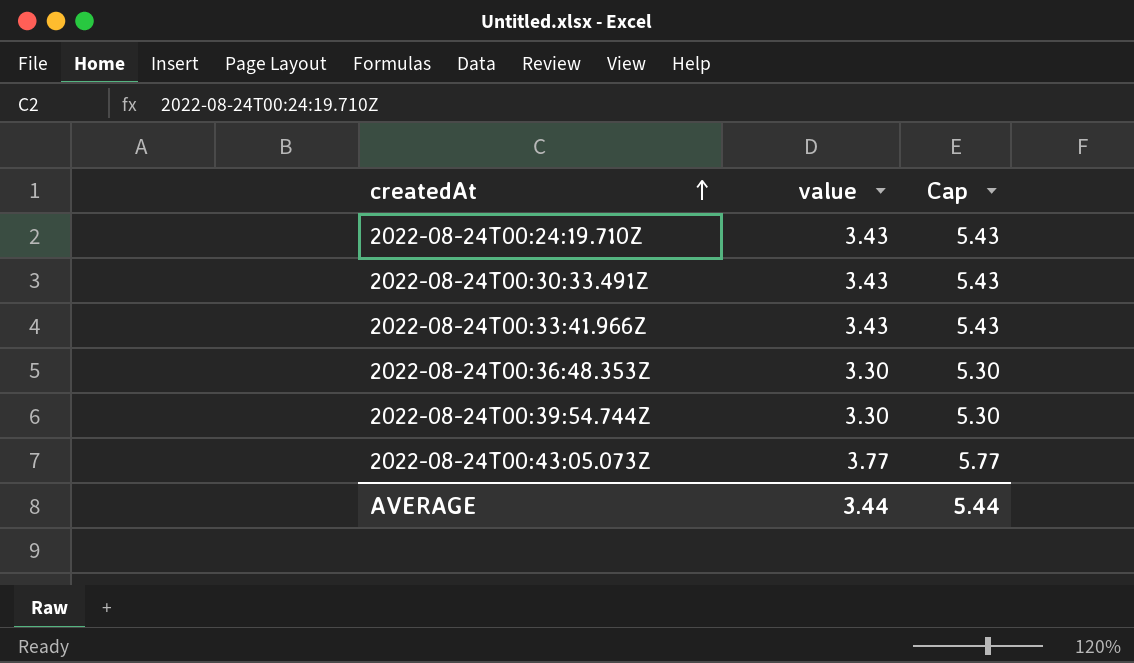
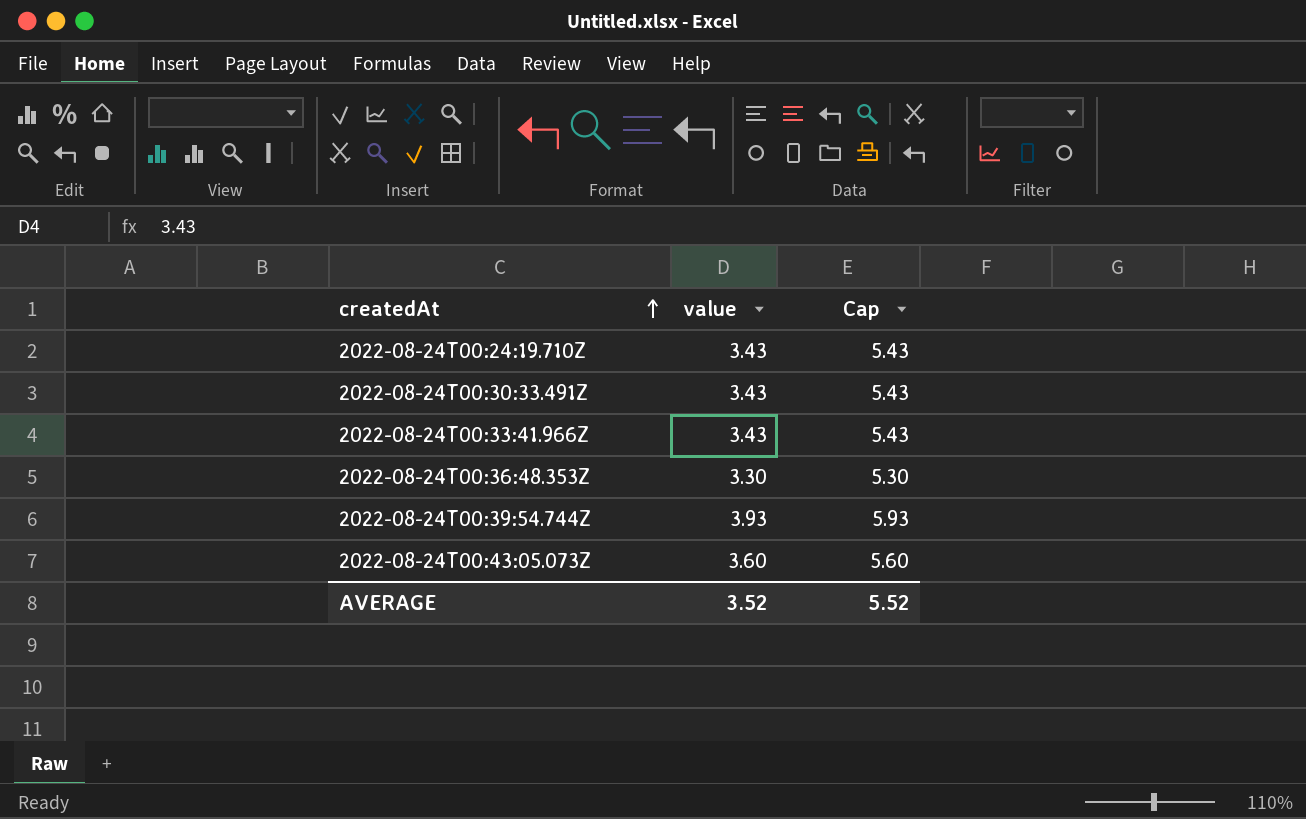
2022-08-24T00:39:54.744Z | value: 3.30 -> 3.93
2022-08-24T00:39:54.744Z | Cap: 5.30 -> 5.93
2022-08-24T00:43:05.073Z | value: 3.77 -> 3.60
2022-08-24T00:43:05.073Z | Cap: 5.77 -> 5.60
AVERAGE | value: 3.44 -> 3.52
AVERAGE | Cap: 5.44 -> 5.52

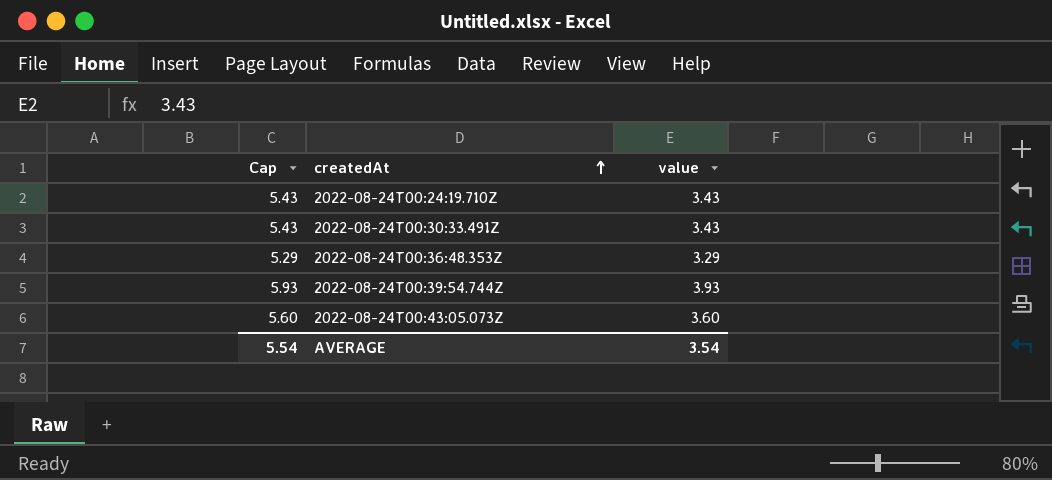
column Cap | position: 3 -> 1
row 2022-08-24T00:33:41.966Z: 3.43 | 5.43 -> none
2022-08-24T00:36:48.353Z | Cap: 5.30 -> 5.29
2022-08-24T00:36:48.353Z | value: 3.30 -> 3.29
AVERAGE | Cap: 5.52 -> 5.54
AVERAGE | value: 3.52 -> 3.54

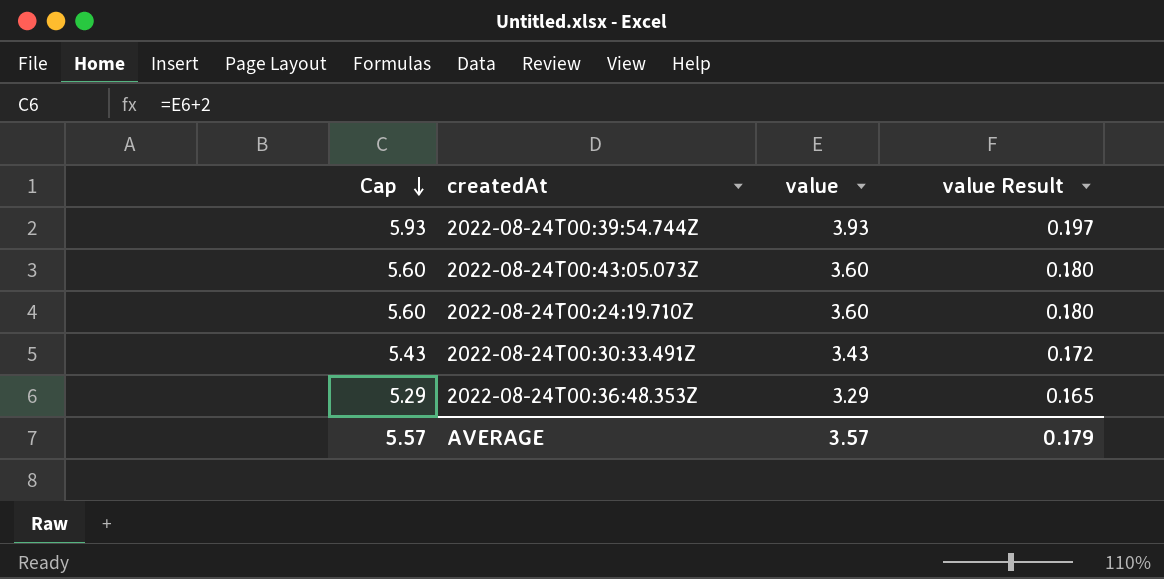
row order: createdAt ascending -> Cap descending
column value Result | formula: none -> [value] * 0.05
2022-08-24T00:24:19.710Z | Cap: 5.43 -> 5.60
2022-08-24T00:24:19.710Z | value: 3.43 -> 3.60
AVERAGE | Cap: 5.54 -> 5.57
AVERAGE | value: 3.54 -> 3.57

